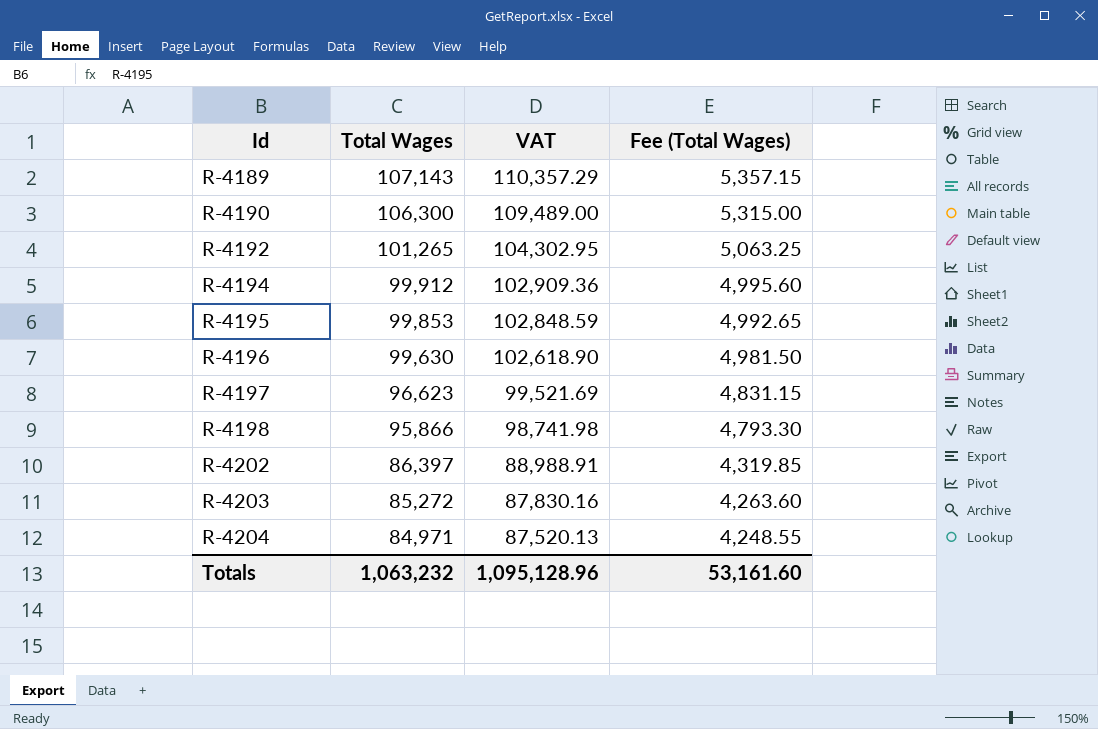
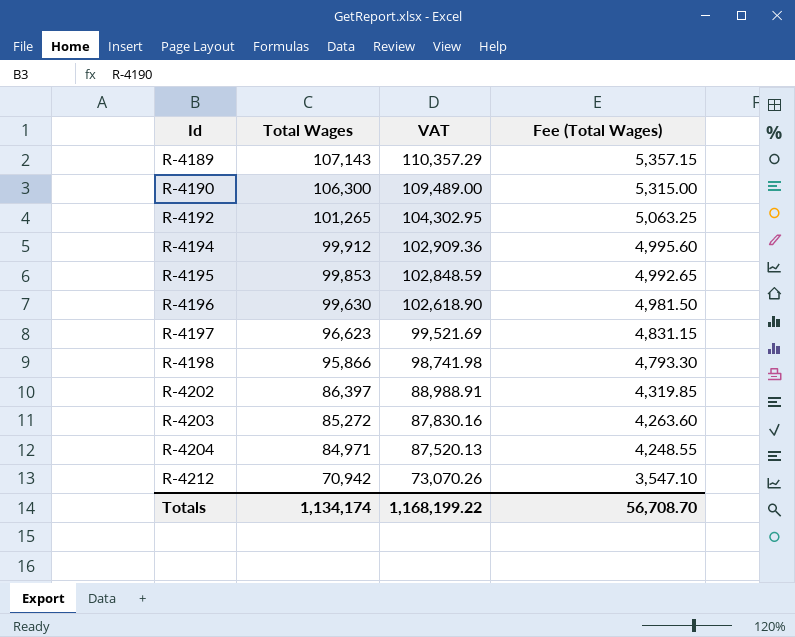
row R-4212: none -> 70,942 | 73,070.26 | 3,547.10
Totals | Total Wages: 1,063,232 -> 1,134,174
Totals | VAT: 1,095,128.96 -> 1,168,199.22
Totals | Fee (Total Wages): 53,161.60 -> 56,708.70

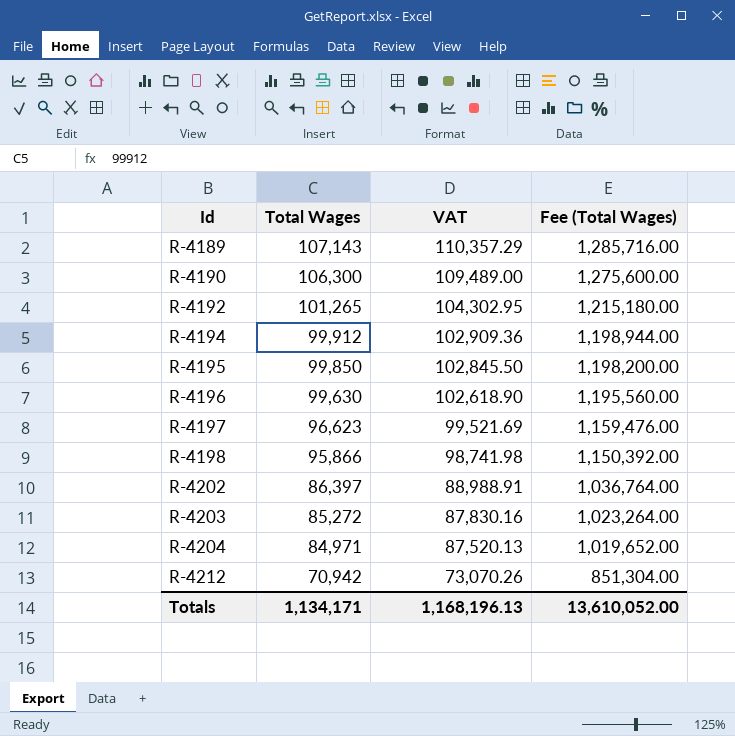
column Fee (Total Wages) | formula: [Total Wages] * 0.05 -> [Total Wages] * 12
R-4195 | Total Wages: 99,853 -> 99,850
R-4195 | VAT: 102,848.59 -> 102,845.50
Totals | Total Wages: 1,134,174 -> 1,134,171
Totals | VAT: 1,168,199.22 -> 1,168,196.13
Totals | Fee (Total Wages): 56,708.70 -> 13,610,052.00

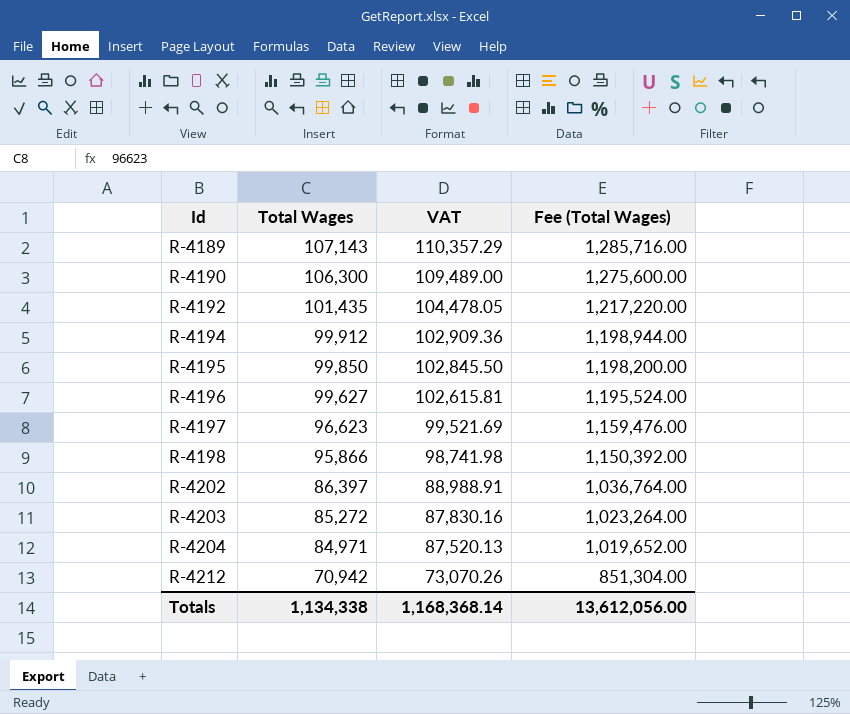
R-4192 | Total Wages: 101,265 -> 101,435
R-4192 | VAT: 104,302.95 -> 104,478.05
R-4192 | Fee (Total Wages): 1,215,180.00 -> 1,217,220.00
R-4196 | Total Wages: 99,630 -> 99,627
R-4196 | VAT: 102,618.90 -> 102,615.81
R-4196 | Fee (Total Wages): 1,195,560.00 -> 1,195,524.00
Totals | Total Wages: 1,134,171 -> 1,134,338
Totals | VAT: 1,168,196.13 -> 1,168,368.14
Totals | Fee (Total Wages): 13,610,052.00 -> 13,612,056.00

